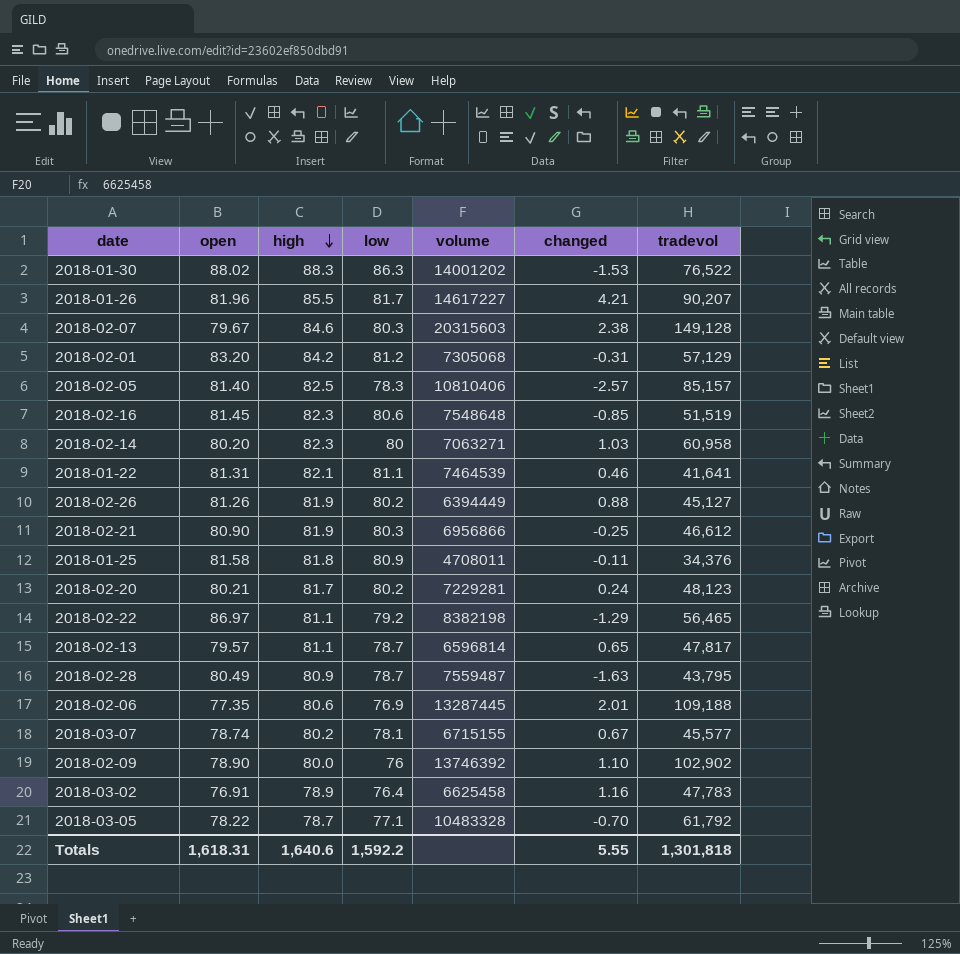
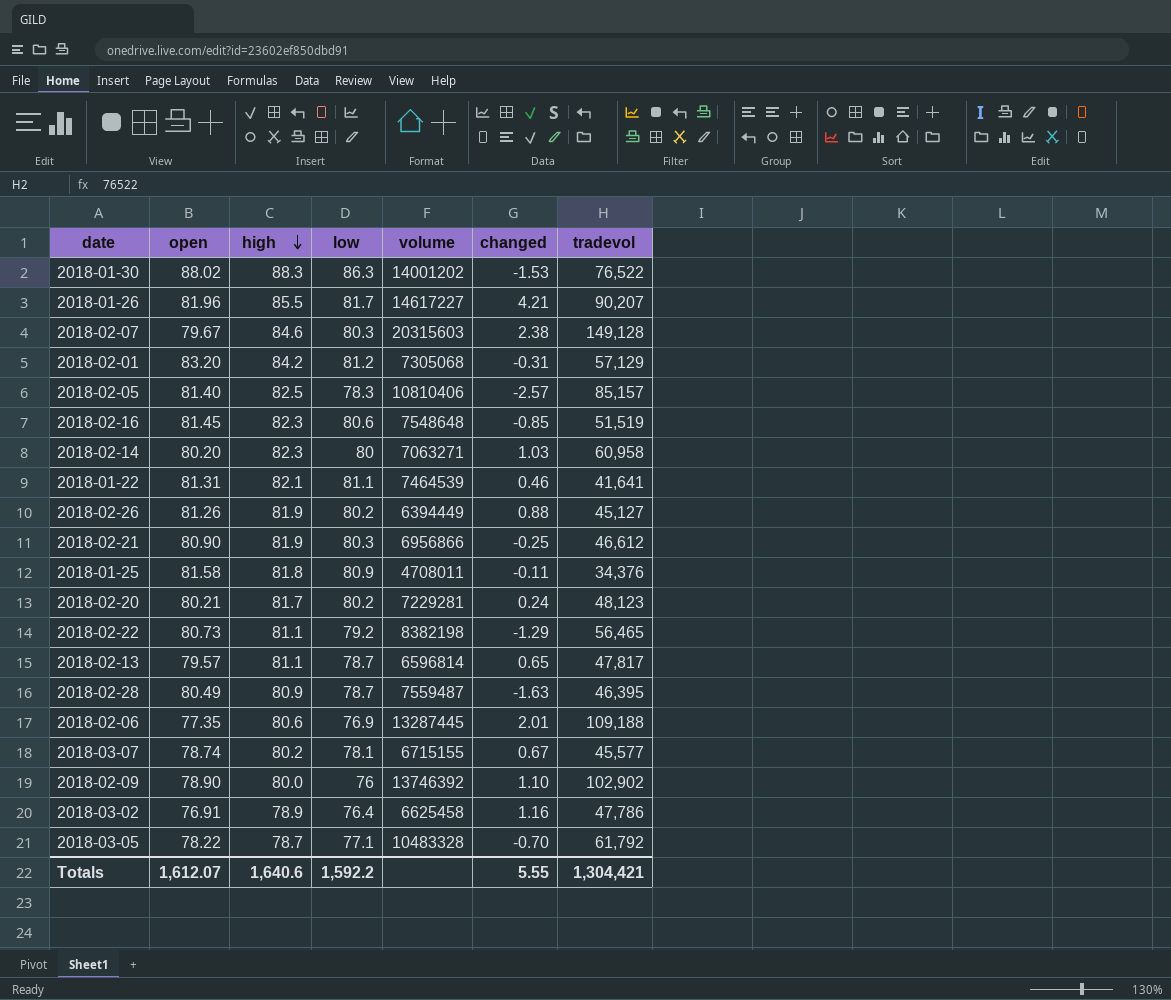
2018-02-22 | open: 86.97 -> 80.73
2018-02-28 | tradevol: 43,795 -> 46,395
2018-03-02 | tradevol: 47,783 -> 47,786
Totals | open: 1,618.31 -> 1,612.07
Totals | tradevol: 1,301,818 -> 1,304,421

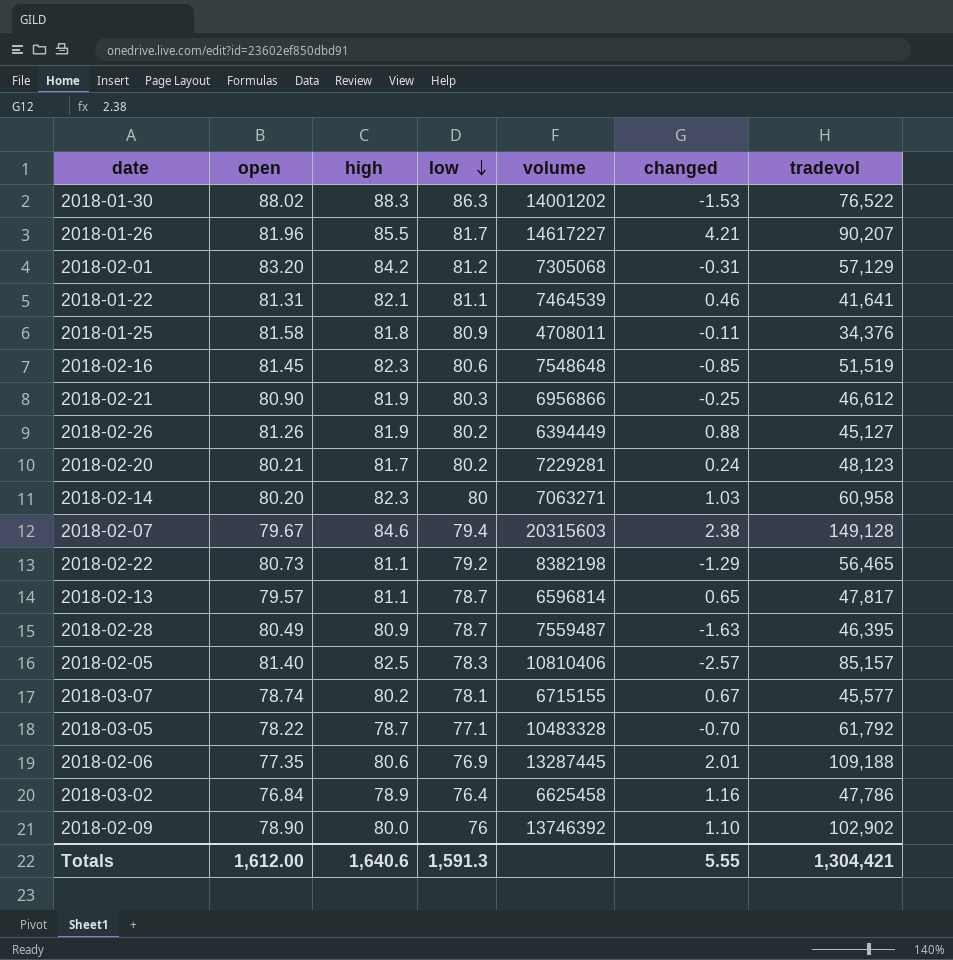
row order: high descending -> low descending
2018-02-07 | low: 80.3 -> 79.4
2018-03-02 | open: 76.91 -> 76.84
Totals | open: 1,612.07 -> 1,612.00
Totals | low: 1,592.2 -> 1,591.3

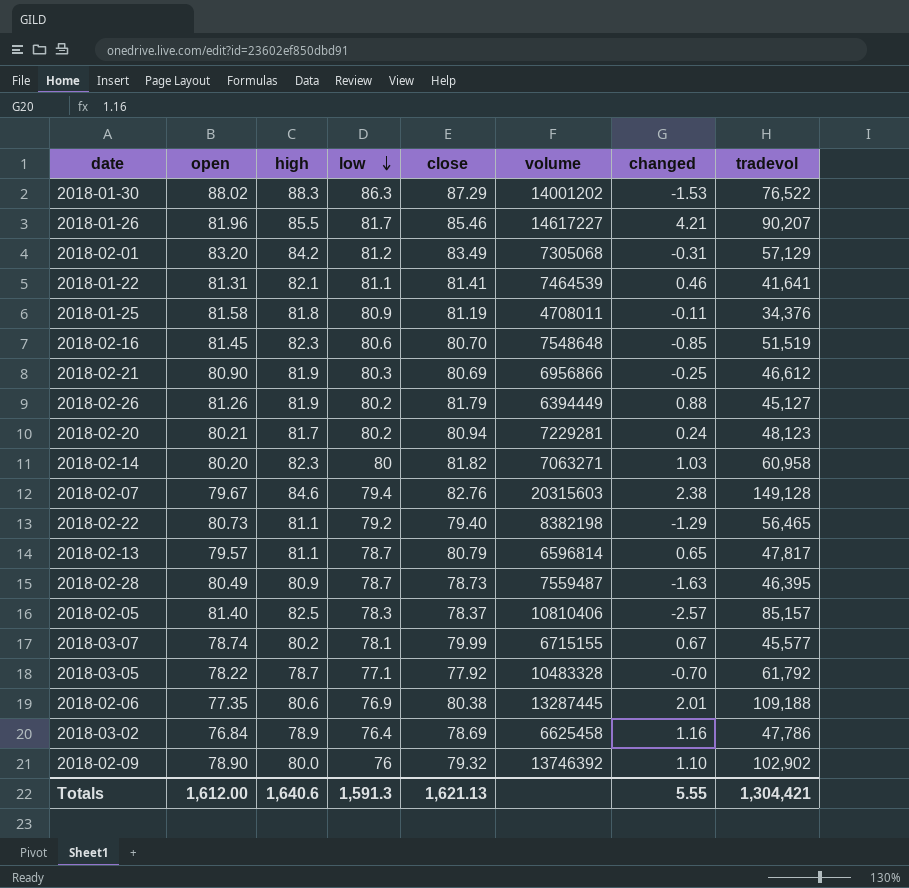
column close | position: none -> 5

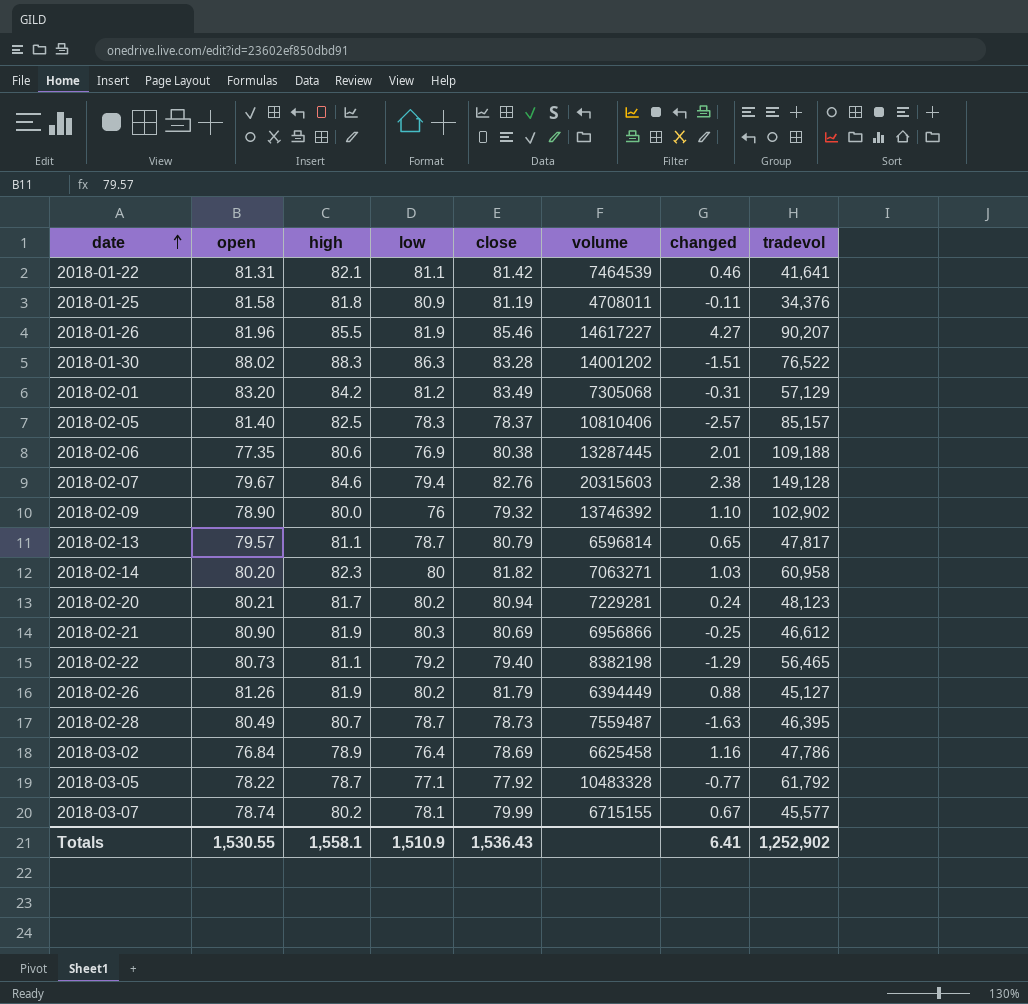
row order: low descending -> date ascending
row 2018-02-16: 81.45 | 82.3 | 80.6 | 80.70 | 7548648 | -0.85 | 51,519 -> none
2018-01-22 | close: 81.41 -> 81.42
2018-01-26 | low: 81.7 -> 81.9
2018-01-26 | changed: 4.21 -> 4.27
2018-01-30 | close: 87.29 -> 83.28
2018-01-30 | changed: -1.53 -> -1.51
2018-02-28 | high: 80.9 -> 80.7
2018-03-05 | changed: -0.70 -> -0.77
Totals | open: 1,612.00 -> 1,530.55
Totals | high: 1,640.6 -> 1,558.1
Totals | low: 1,591.3 -> 1,510.9
Totals | close: 1,621.13 -> 1,536.43
Totals | changed: 5.55 -> 6.41
Totals | tradevol: 1,304,421 -> 1,252,902

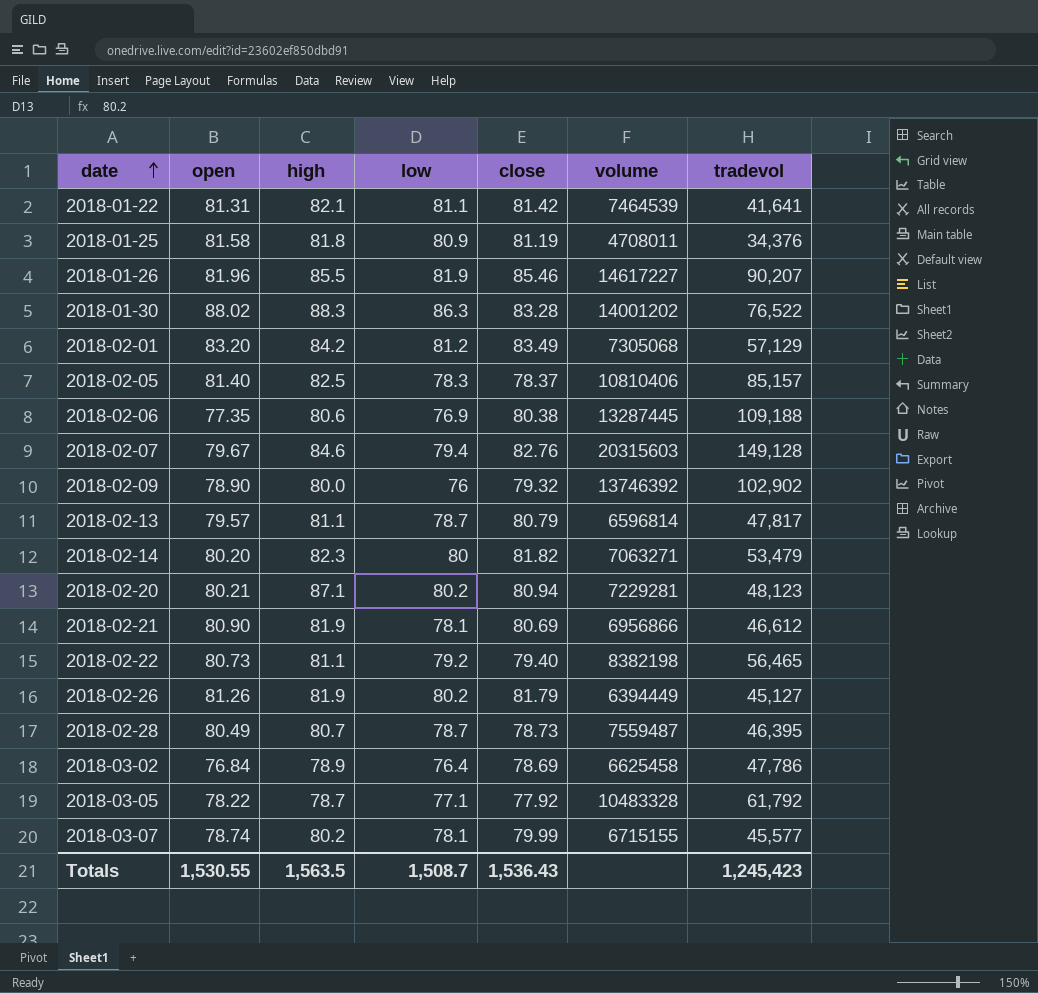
column changed | position: 7 -> none
2018-02-14 | tradevol: 60,958 -> 53,479
2018-02-20 | high: 81.7 -> 87.1
2018-02-21 | low: 80.3 -> 78.1
Totals | high: 1,558.1 -> 1,563.5
Totals | low: 1,510.9 -> 1,508.7
Totals | tradevol: 1,252,902 -> 1,245,423

